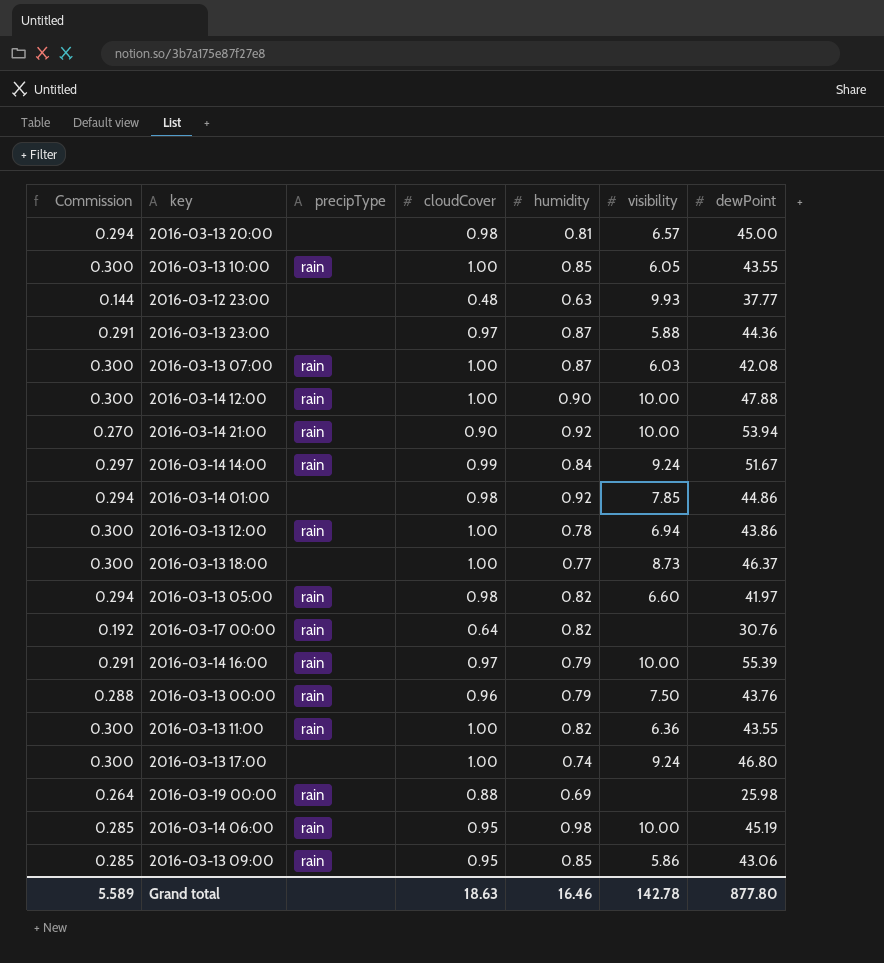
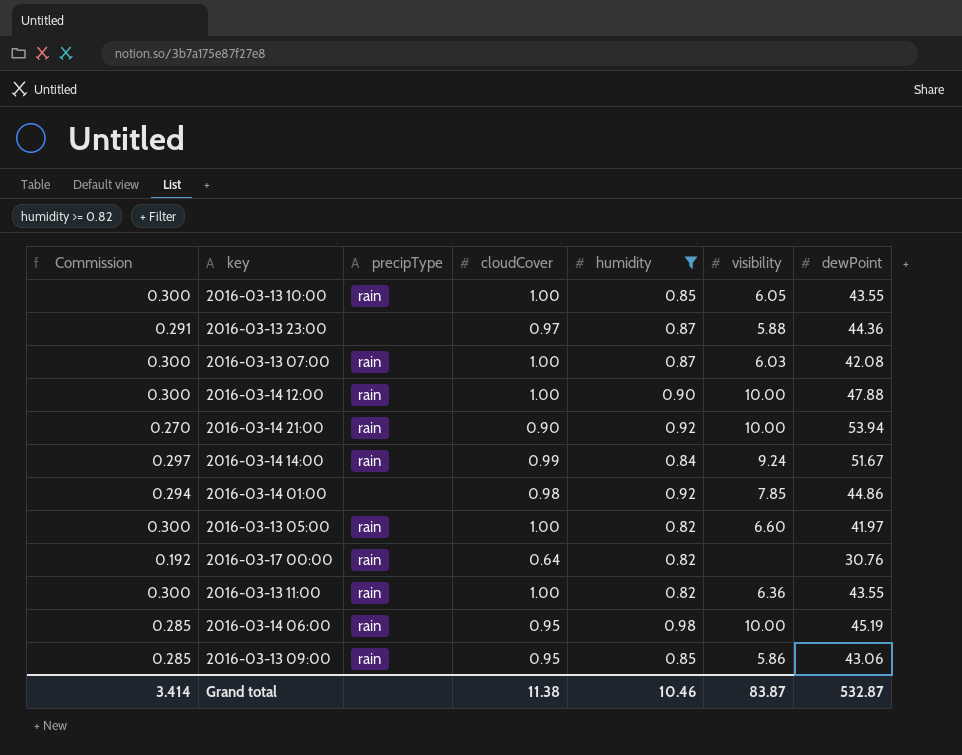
filter: none -> humidity >= 0.82
2016-03-13 05:00 | Commission: 0.294 -> 0.300
2016-03-13 05:00 | cloudCover: 0.98 -> 1.00
Grand total | Commission: 5.589 -> 3.414
Grand total | cloudCover: 18.63 -> 11.38
Grand total | humidity: 16.46 -> 10.46
Grand total | visibility: 142.78 -> 83.87
Grand total | dewPoint: 877.80 -> 532.87

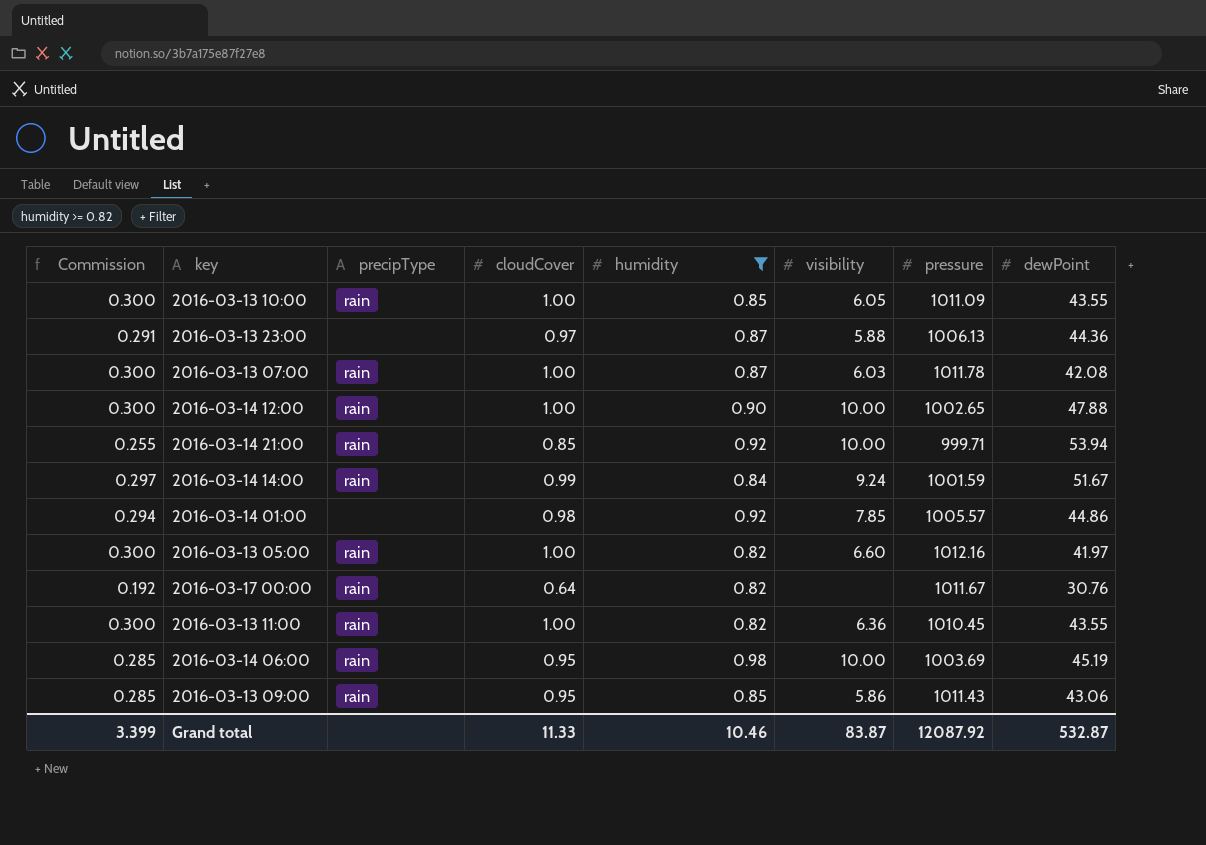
column pressure | position: none -> 7
2016-03-14 21:00 | Commission: 0.270 -> 0.255
2016-03-14 21:00 | cloudCover: 0.90 -> 0.85
Grand total | Commission: 3.414 -> 3.399
Grand total | cloudCover: 11.38 -> 11.33

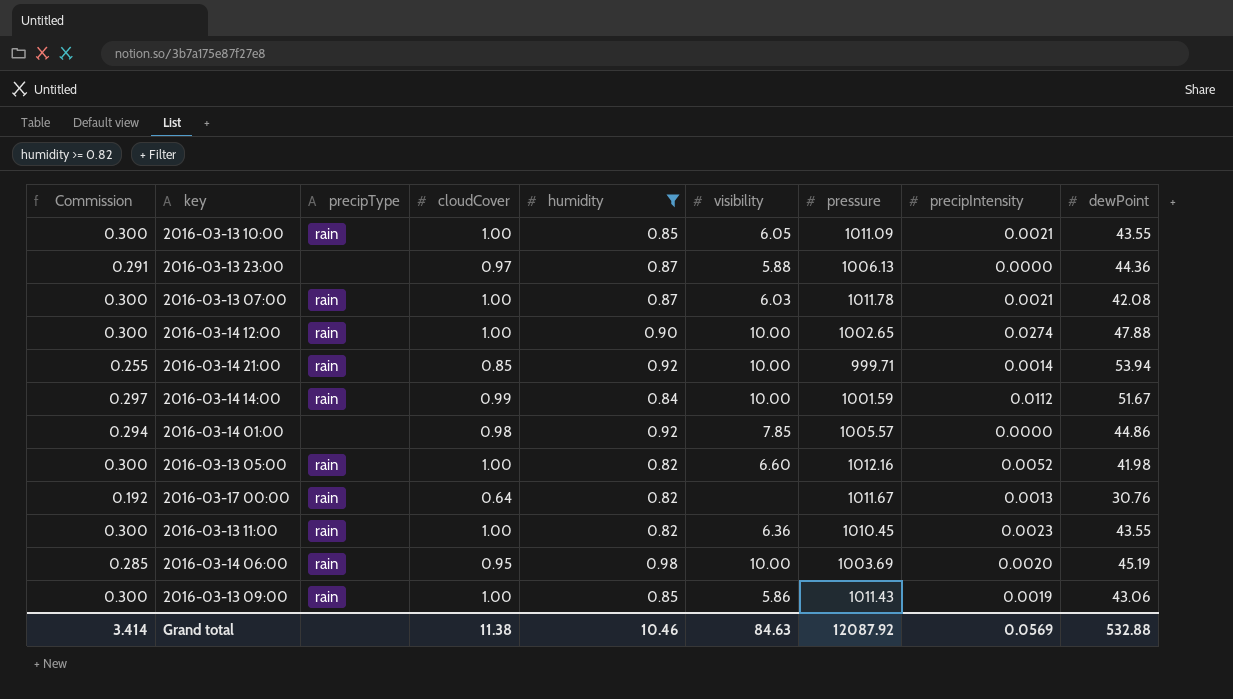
column precipIntensity | position: none -> 8
2016-03-14 14:00 | visibility: 9.24 -> 10.00
2016-03-13 05:00 | dewPoint: 41.97 -> 41.98
2016-03-13 09:00 | Commission: 0.285 -> 0.300
2016-03-13 09:00 | cloudCover: 0.95 -> 1.00
Grand total | Commission: 3.399 -> 3.414
Grand total | cloudCover: 11.33 -> 11.38
Grand total | visibility: 83.87 -> 84.63
Grand total | dewPoint: 532.87 -> 532.88

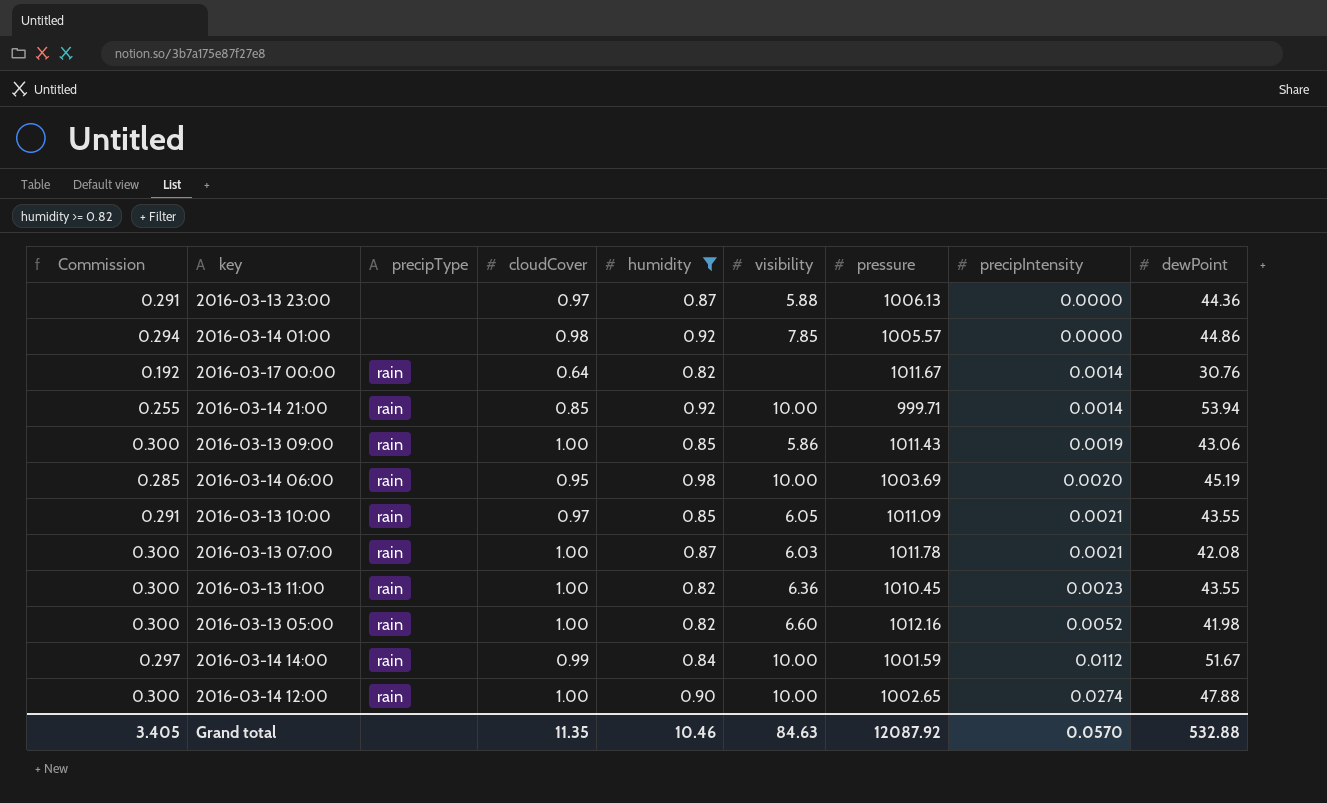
row order: none -> precipIntensity ascending
2016-03-17 00:00 | precipIntensity: 0.0013 -> 0.0014
2016-03-13 10:00 | Commission: 0.300 -> 0.291
2016-03-13 10:00 | cloudCover: 1.00 -> 0.97
Grand total | Commission: 3.414 -> 3.405
Grand total | cloudCover: 11.38 -> 11.35
Grand total | precipIntensity: 0.0569 -> 0.0570

